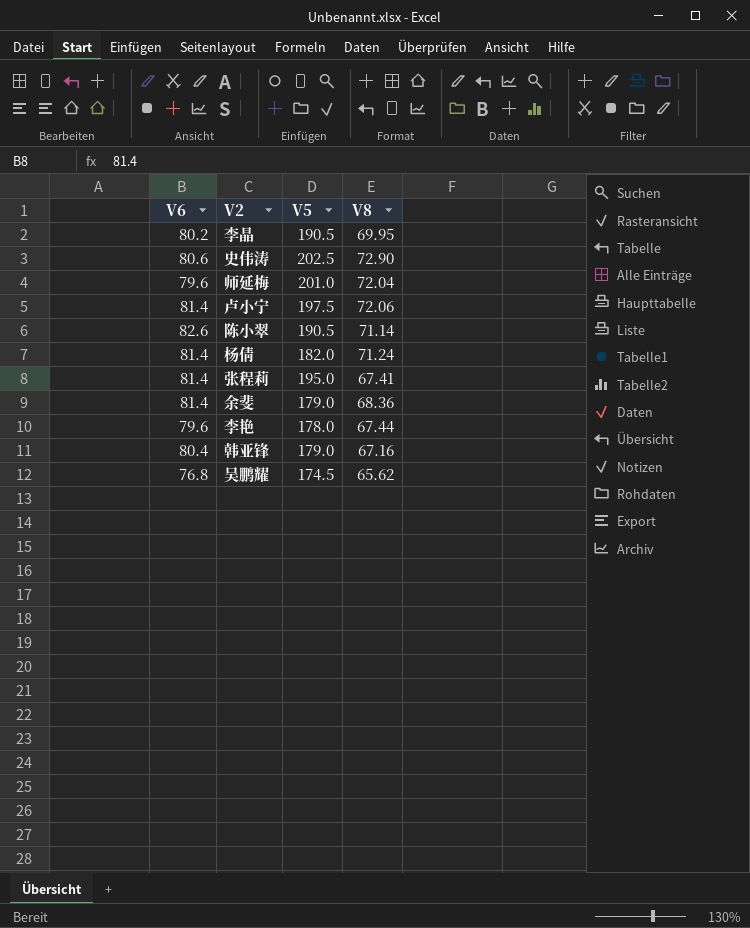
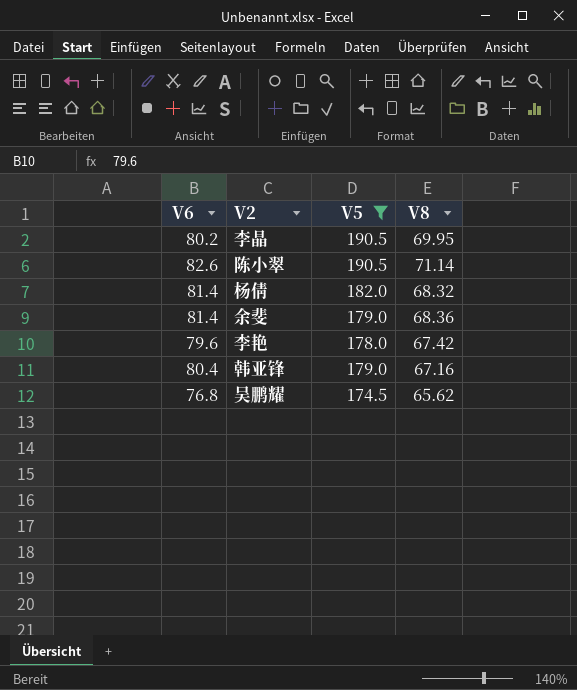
filter: none -> V5 <= 190.5
杨倩 | V8: 71.24 -> 68.32
李艳 | V8: 67.44 -> 67.42

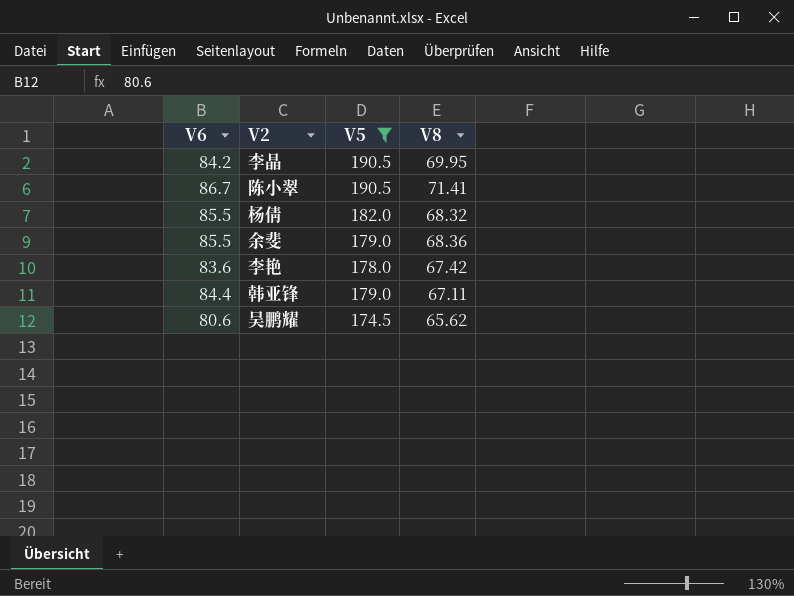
李晶 | V6: 80.2 -> 84.2
陈小翠 | V6: 82.6 -> 86.7
陈小翠 | V8: 71.14 -> 71.41
杨倩 | V6: 81.4 -> 85.5
余斐 | V6: 81.4 -> 85.5
李艳 | V6: 79.6 -> 83.6
韩亚锋 | V6: 80.4 -> 84.4
韩亚锋 | V8: 67.16 -> 67.11
吴鹏耀 | V6: 76.8 -> 80.6

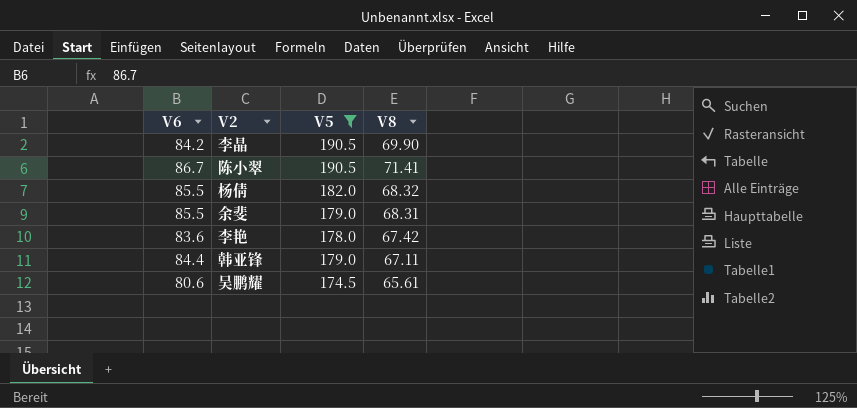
李晶 | V8: 69.95 -> 69.90
余斐 | V8: 68.36 -> 68.31
吴鹏耀 | V8: 65.62 -> 65.61

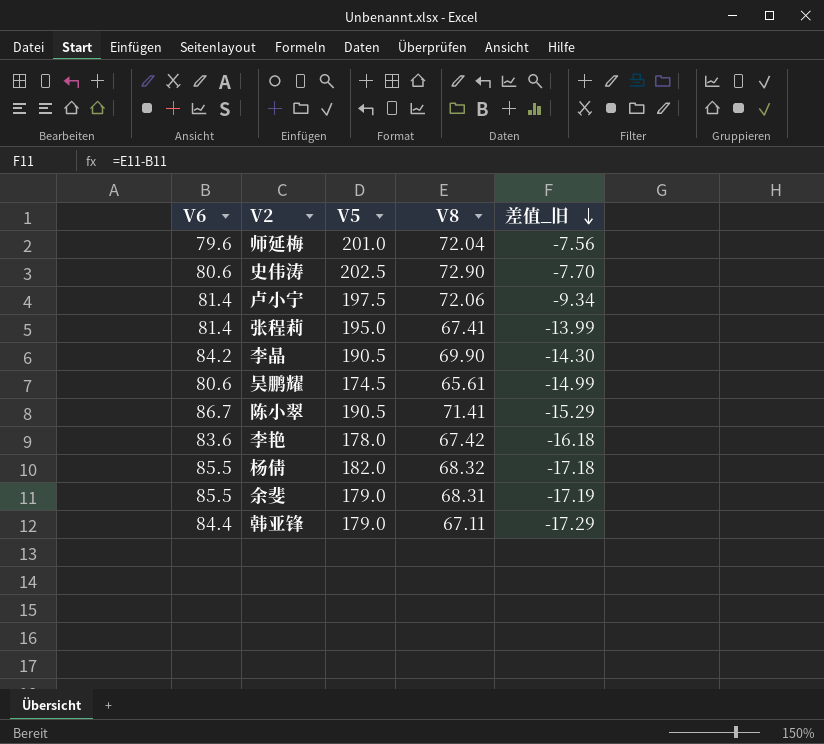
filter: V5 <= 190.5 -> none
row order: none -> 差值_旧 descending
column 差值_旧 | formula: none -> [V8] - [V6]

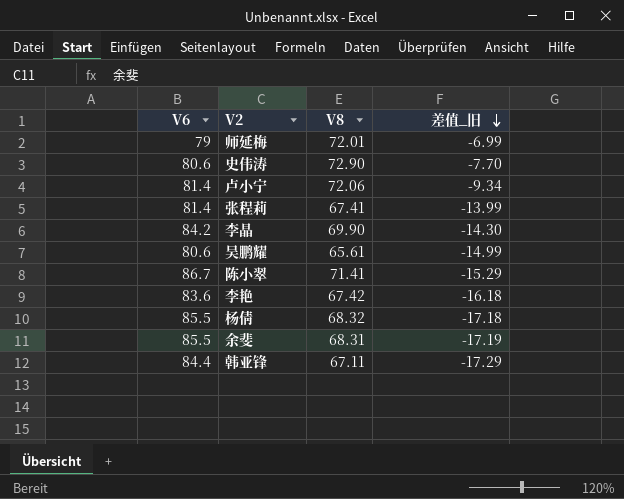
column V5 | position: 3 -> none
师延梅 | V6: 79.6 -> 79
师延梅 | V8: 72.04 -> 72.01
师延梅 | 差值_旧: -7.56 -> -6.99

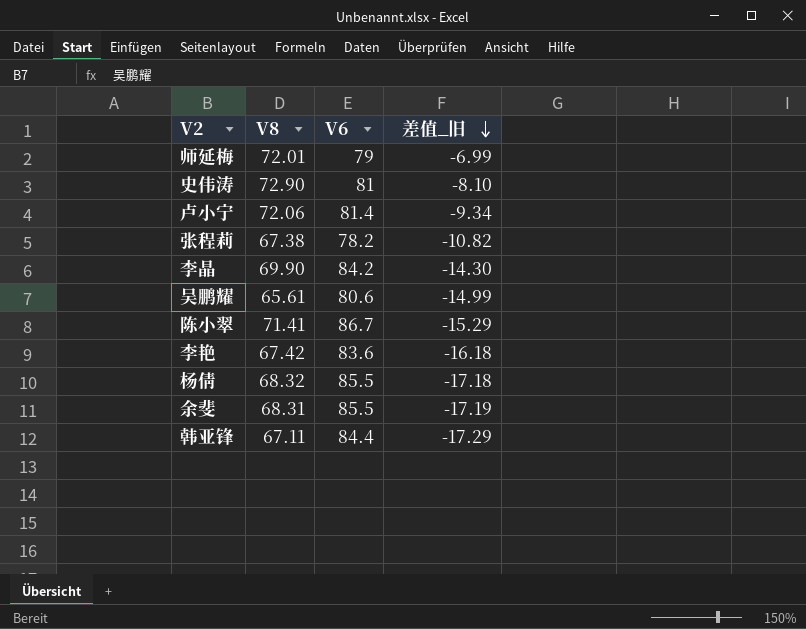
column V6 | position: 1 -> 3
史伟涛 | V6: 80.6 -> 81
史伟涛 | 差值_旧: -7.70 -> -8.10
张程莉 | V8: 67.41 -> 67.38
张程莉 | V6: 81.4 -> 78.2
张程莉 | 差值_旧: -13.99 -> -10.82

